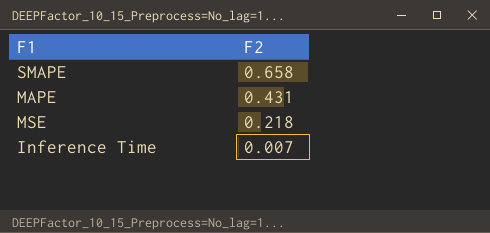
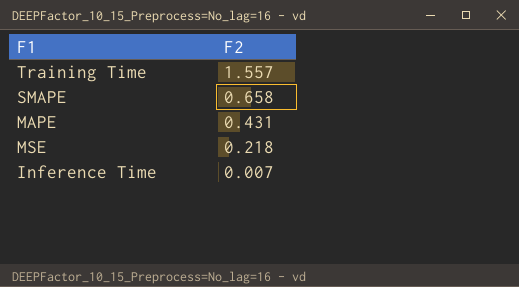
row Training Time: none -> 1.557

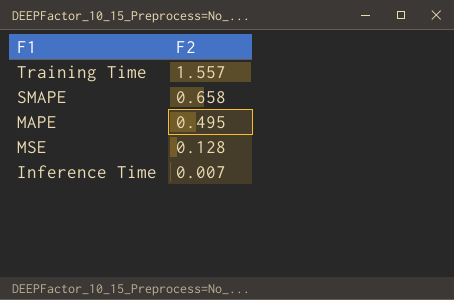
MAPE | F2: 0.431 -> 0.495
MSE | F2: 0.218 -> 0.128

